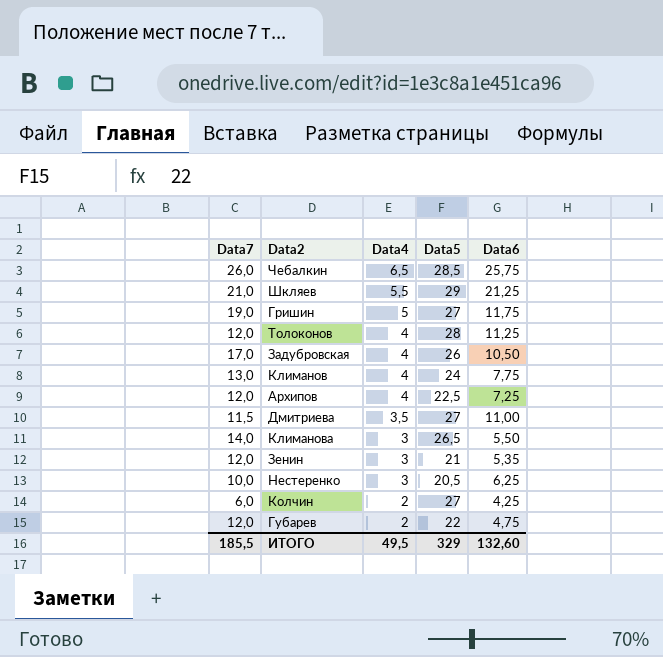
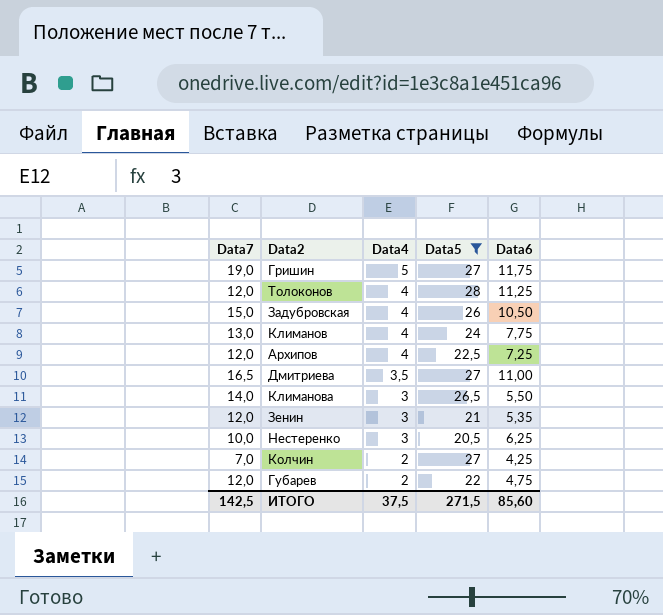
filter: none -> Data5 <= 28
Задубровская | Data7: 17,0 -> 15,0
Дмитриева | Data7: 11,5 -> 16,5
Колчин | Data7: 6,0 -> 7,0
ИТОГО | Data7: 185,5 -> 142,5
ИТОГО | Data4: 49,5 -> 37,5
ИТОГО | Data5: 329 -> 271,5
ИТОГО | Data6: 132,60 -> 85,60

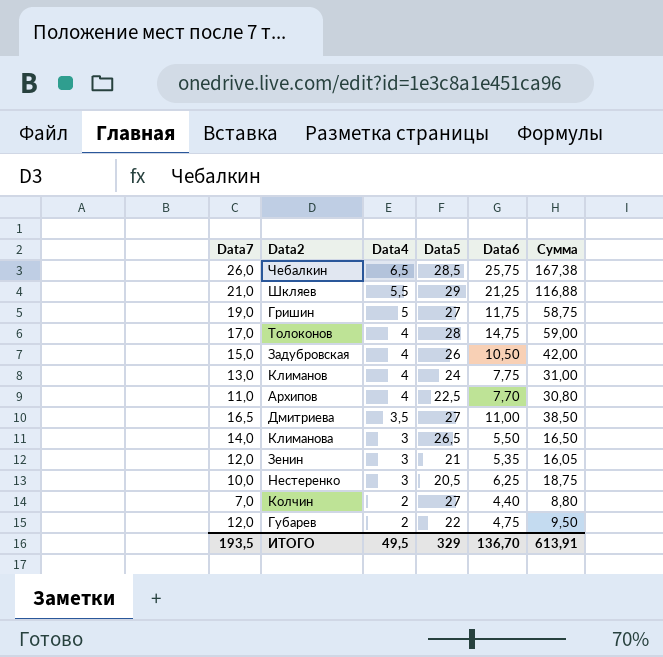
filter: Data5 <= 28 -> none
column Сумма | formula: none -> [Data4] * [Data6]
Толоконов | Data7: 12,0 -> 17,0
Толоконов | Data6: 11,25 -> 14,75
Архипов | Data7: 12,0 -> 11,0
Архипов | Data6: 7,25 -> 7,70
Колчин | Data6: 4,25 -> 4,40
ИТОГО | Data7: 142,5 -> 193,5
ИТОГО | Data4: 37,5 -> 49,5
ИТОГО | Data5: 271,5 -> 329
ИТОГО | Data6: 85,60 -> 136,70

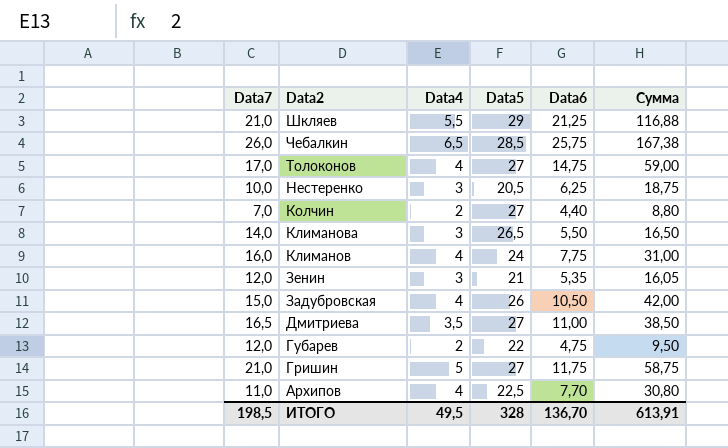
row order: Data4 descending -> Data2 descending
Толоконов | Data5: 28 -> 27
Климанов | Data7: 13,0 -> 16,0
Гришин | Data7: 19,0 -> 21,0
ИТОГО | Data7: 193,5 -> 198,5
ИТОГО | Data5: 329 -> 328

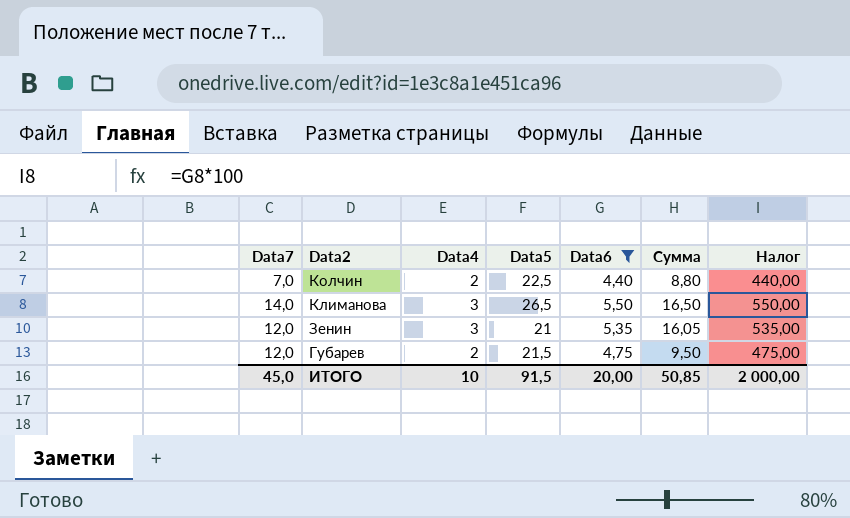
filter: none -> Data6 <= 5,50
column Налог | formula: none -> [Data6] * 100
Колчин | Data5: 27 -> 22,5
Губарев | Data5: 22 -> 21,5
ИТОГО | Data7: 198,5 -> 45,0
ИТОГО | Data4: 49,5 -> 10
ИТОГО | Data5: 328 -> 91,5
ИТОГО | Data6: 136,70 -> 20,00
ИТОГО | Сумма: 613,91 -> 50,85

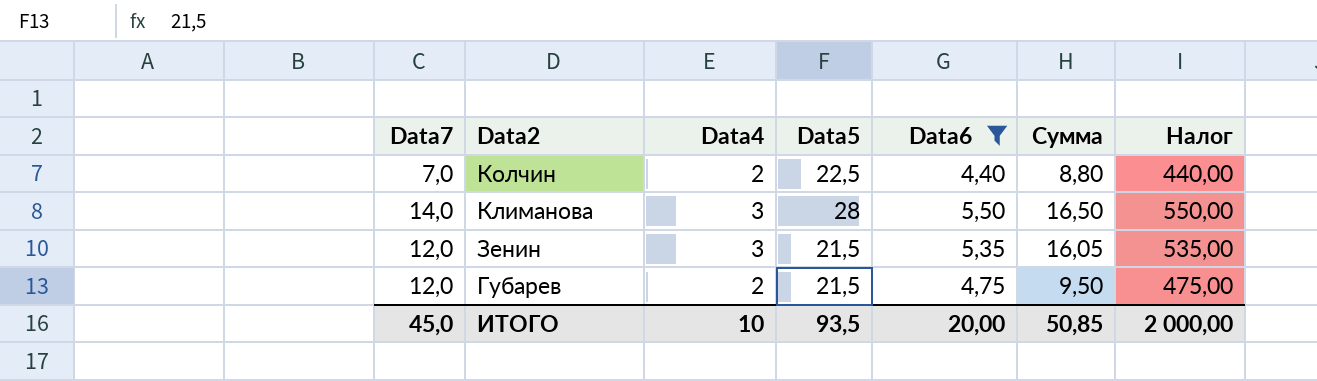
Климанова | Data5: 26,5 -> 28
Зенин | Data5: 21 -> 21,5
ИТОГО | Data5: 91,5 -> 93,5

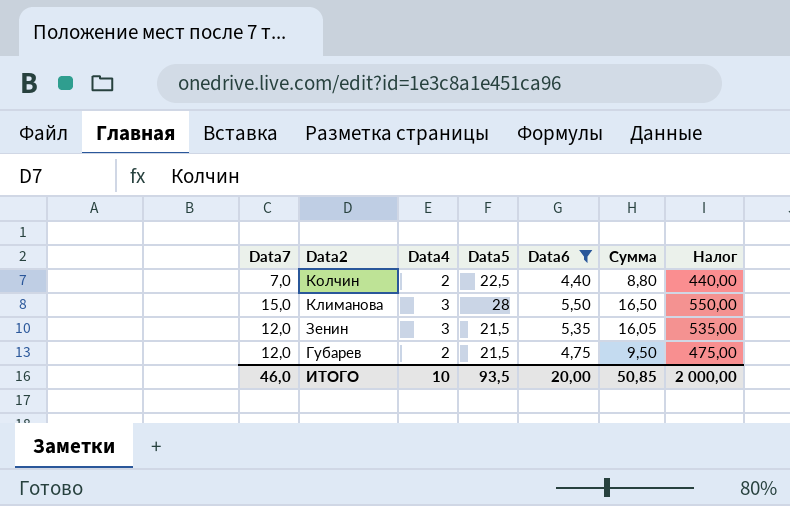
Климанова | Data7: 14,0 -> 15,0
ИТОГО | Data7: 45,0 -> 46,0

